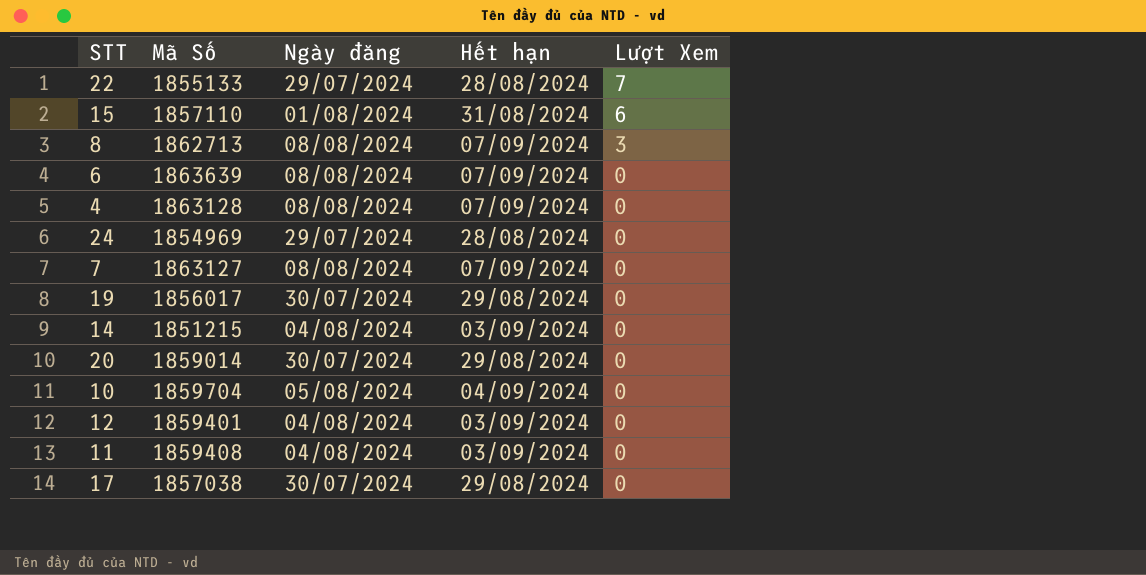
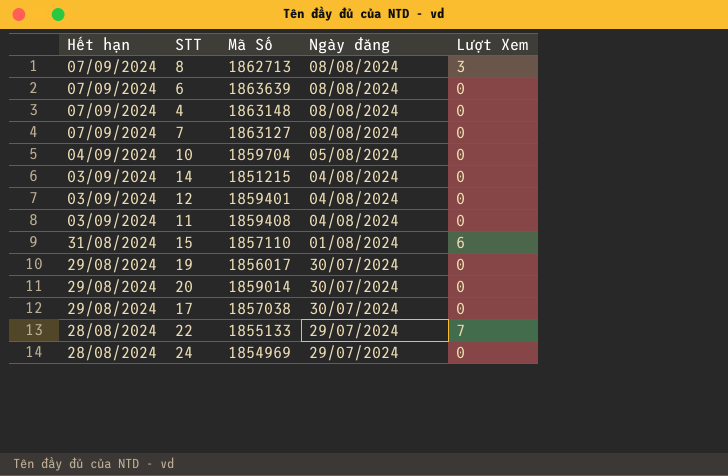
row order: Lượt Xem descending -> Hết hạn descending
column Hết hạn | position: 4 -> 1
4 | Mã Số: 1863128 -> 1863148

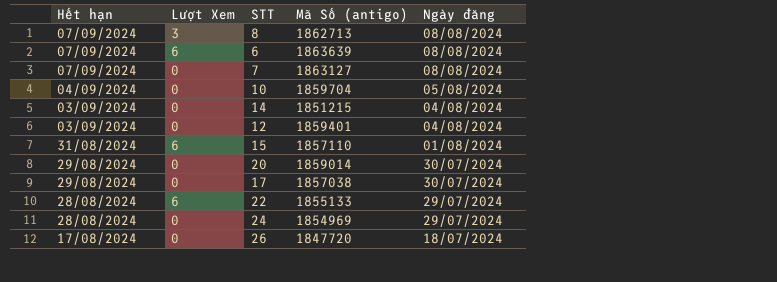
column Lượt Xem | position: 5 -> 2
column name: Mã Số -> Mã Số (antigo)
row 4: 07/09/2024 | 1863148 | 08/08/2024 | 0 -> none
row 11: 03/09/2024 | 1859408 | 04/08/2024 | 0 -> none
row 19: 29/08/2024 | 1856017 | 30/07/2024 | 0 -> none
6 | Lượt Xem: 0 -> 6
22 | Lượt Xem: 7 -> 6
row 26: none -> 17/08/2024 | 0 | 1847720 | 18/07/2024

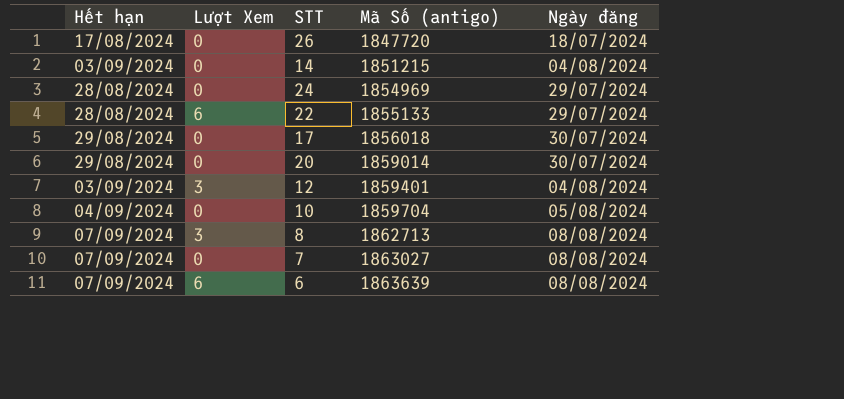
row order: Hết hạn descending -> Mã Số (antigo) ascending
row 15: 31/08/2024 | 6 | 1857110 | 01/08/2024 -> none
17 | Mã Số (antigo): 1857038 -> 1856018
12 | Lượt Xem: 0 -> 3
7 | Mã Số (antigo): 1863127 -> 1863027

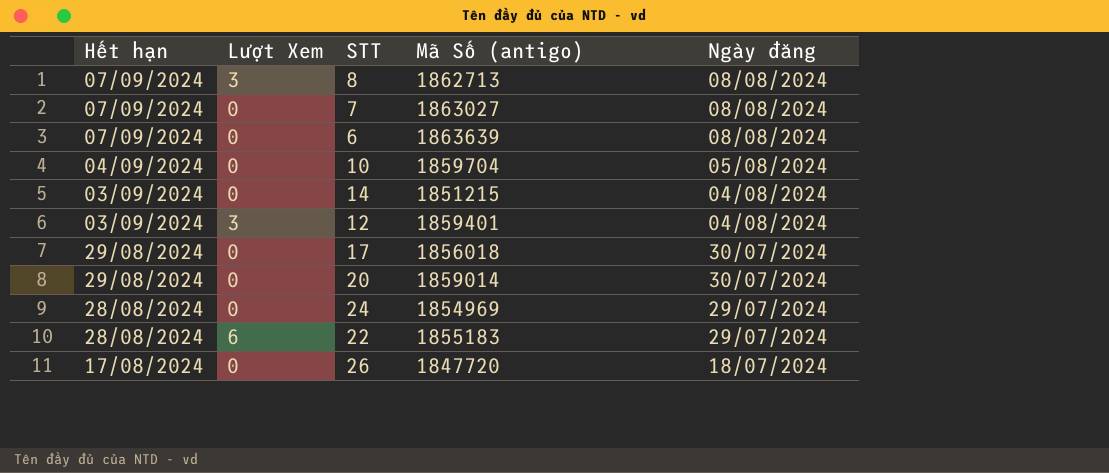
row order: Mã Số (antigo) ascending -> Hết hạn descending
6 | Lượt Xem: 6 -> 0
22 | Mã Số (antigo): 1855133 -> 1855183

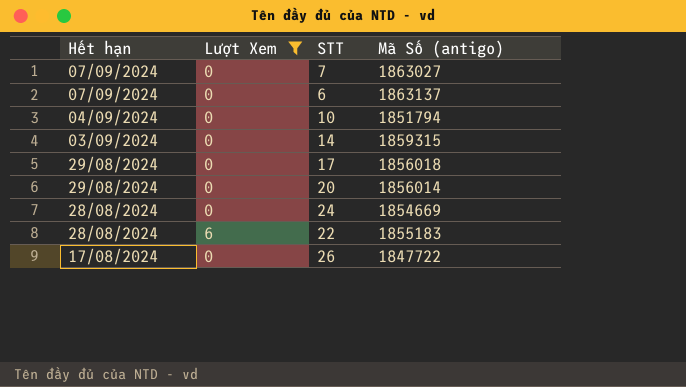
filter: none -> Lượt Xem != 3
column Ngày đăng | position: 5 -> none
6 | Mã Số (antigo): 1863639 -> 1863137
10 | Mã Số (antigo): 1859704 -> 1851794
14 | Mã Số (antigo): 1851215 -> 1859315
20 | Mã Số (antigo): 1859014 -> 1856014
24 | Mã Số (antigo): 1854969 -> 1854669
26 | Mã Số (antigo): 1847720 -> 1847722

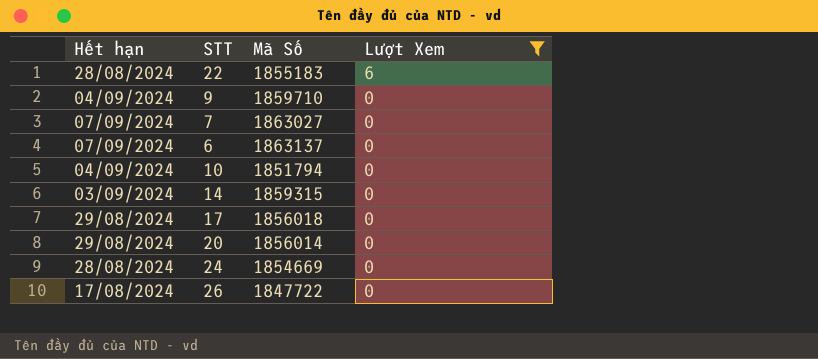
row order: Hết hạn descending -> Lượt Xem descending
column name: Mã Số (antigo) -> Mã Số
column Lượt Xem | position: 2 -> 4
row 9: none -> 04/09/2024 | 1859710 | 0

